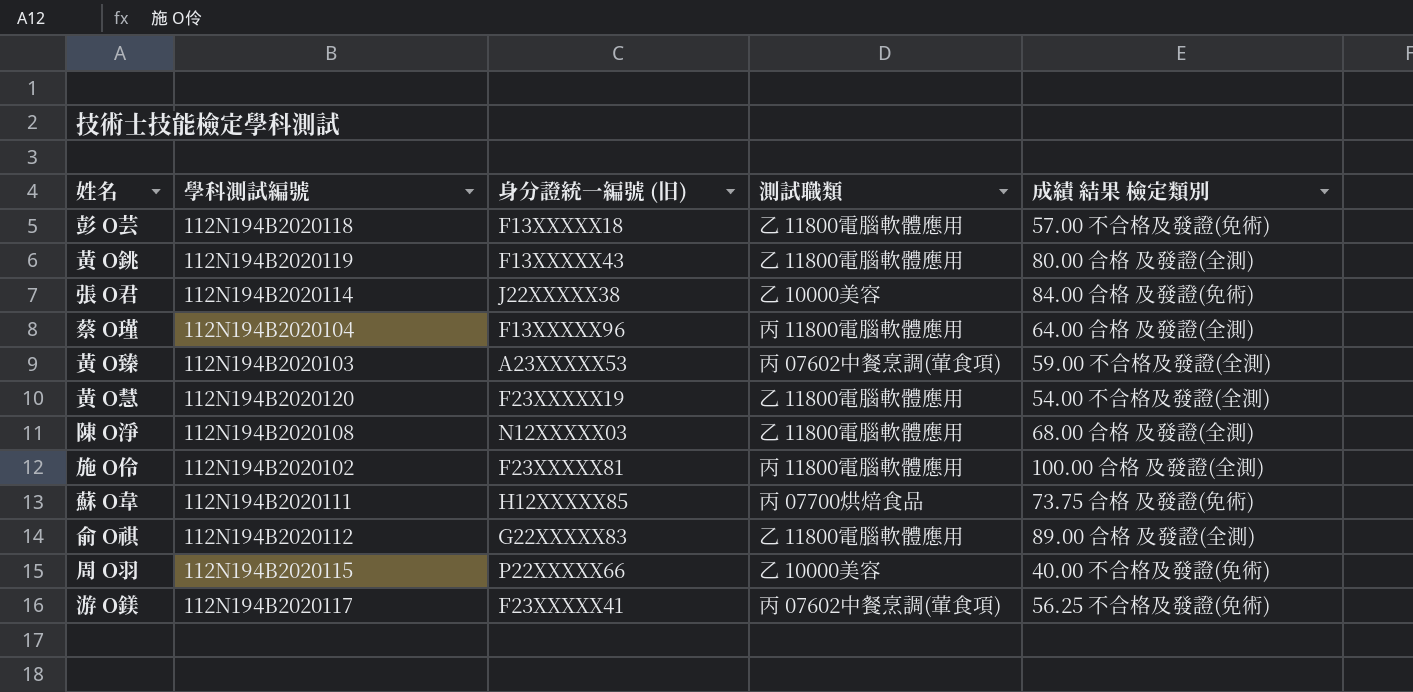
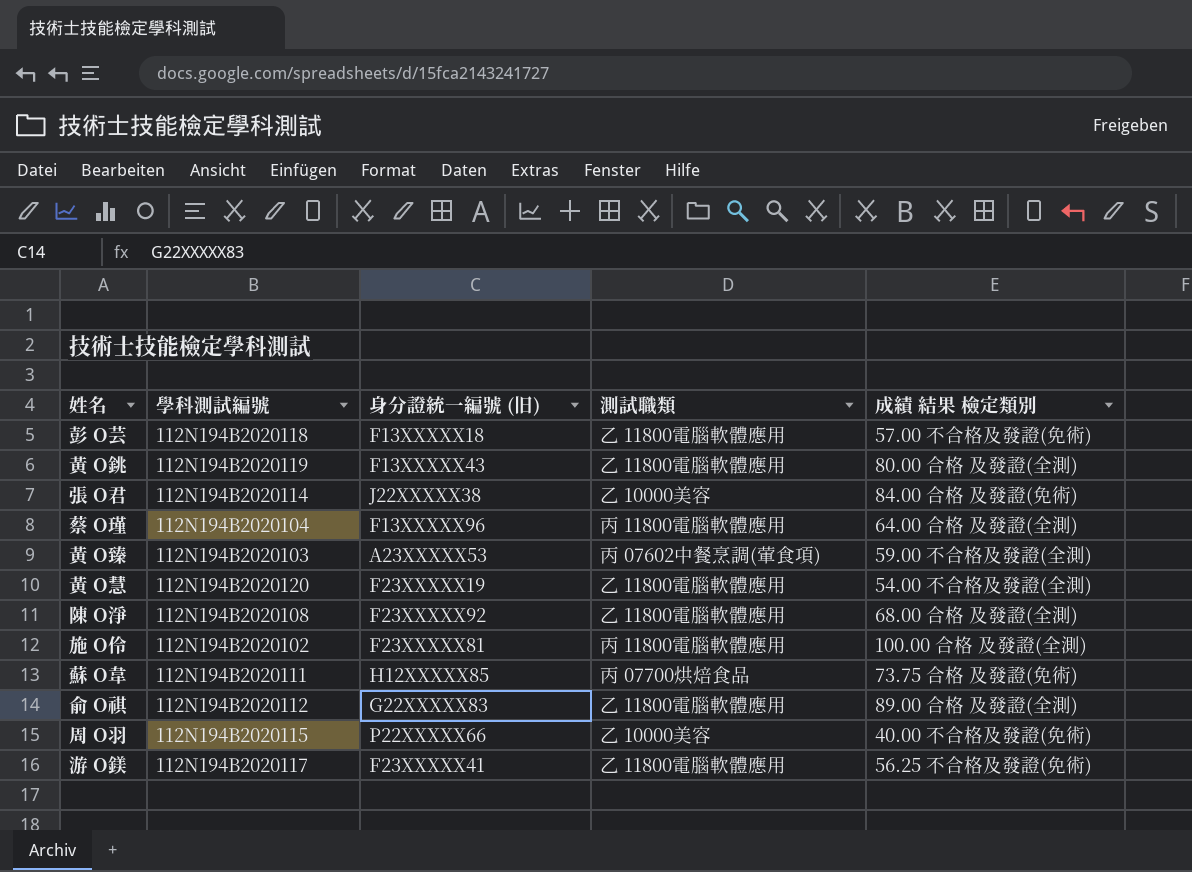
陳 O淨 | 身分證統一編號 (旧): N12XXXXX03 -> F23XXXXX92
游 O鎂 | 測試職類: 丙 07602中餐烹調(葷食項) -> 乙 11800電腦軟體應用

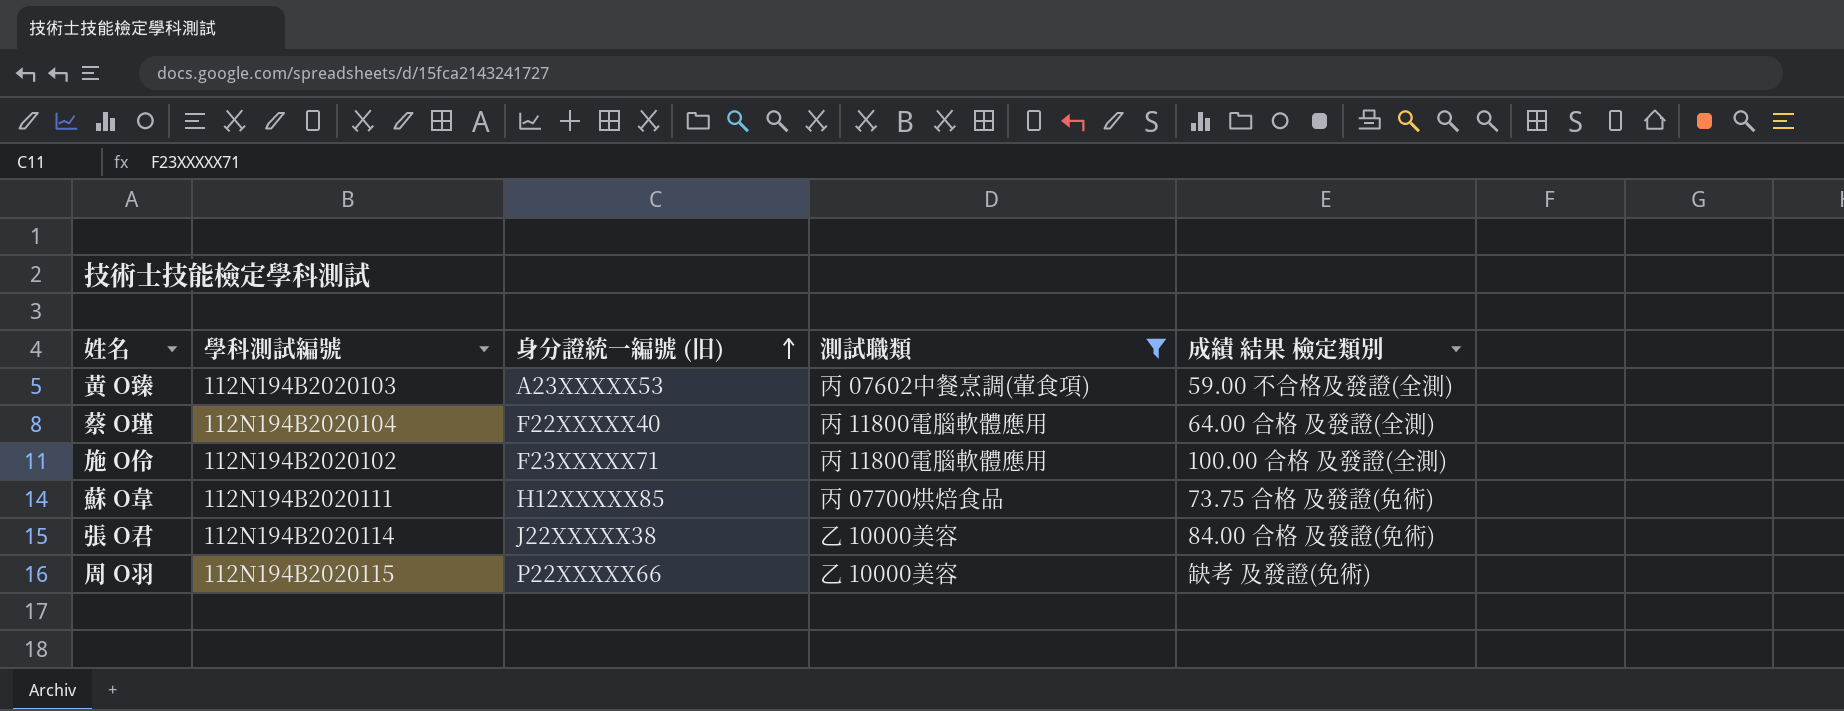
filter: none -> 測試職類 != 乙 11800電腦軟體應用
row order: none -> 身分證統一編號 (旧) ascending
蔡 O瑾 | 身分證統一編號 (旧): F13XXXXX96 -> F22XXXXX40
施 O伶 | 身分證統一編號 (旧): F23XXXXX81 -> F23XXXXX71
周 O羽 | 成績 結果 檢定類別: 40.00 不合格及發證(免術) -> 缺考 及發證(免術)

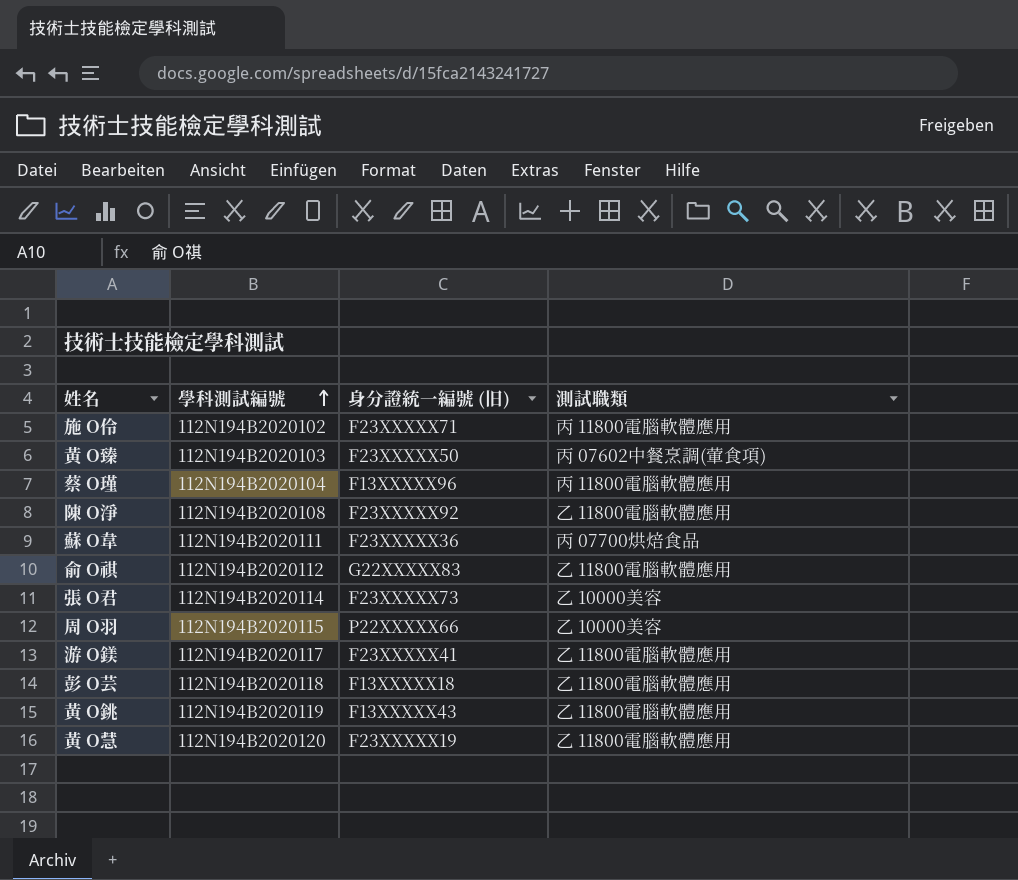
filter: 測試職類 != 乙 11800電腦軟體應用 -> none
row order: 身分證統一編號 (旧) ascending -> 學科測試編號 ascending
column 成績 結果 檢定類別 | position: 5 -> none
黃 O臻 | 身分證統一編號 (旧): A23XXXXX53 -> F23XXXXX50
蔡 O瑾 | 身分證統一編號 (旧): F22XXXXX40 -> F13XXXXX96
蘇 O韋 | 身分證統一編號 (旧): H12XXXXX85 -> F23XXXXX36
張 O君 | 身分證統一編號 (旧): J22XXXXX38 -> F23XXXXX73

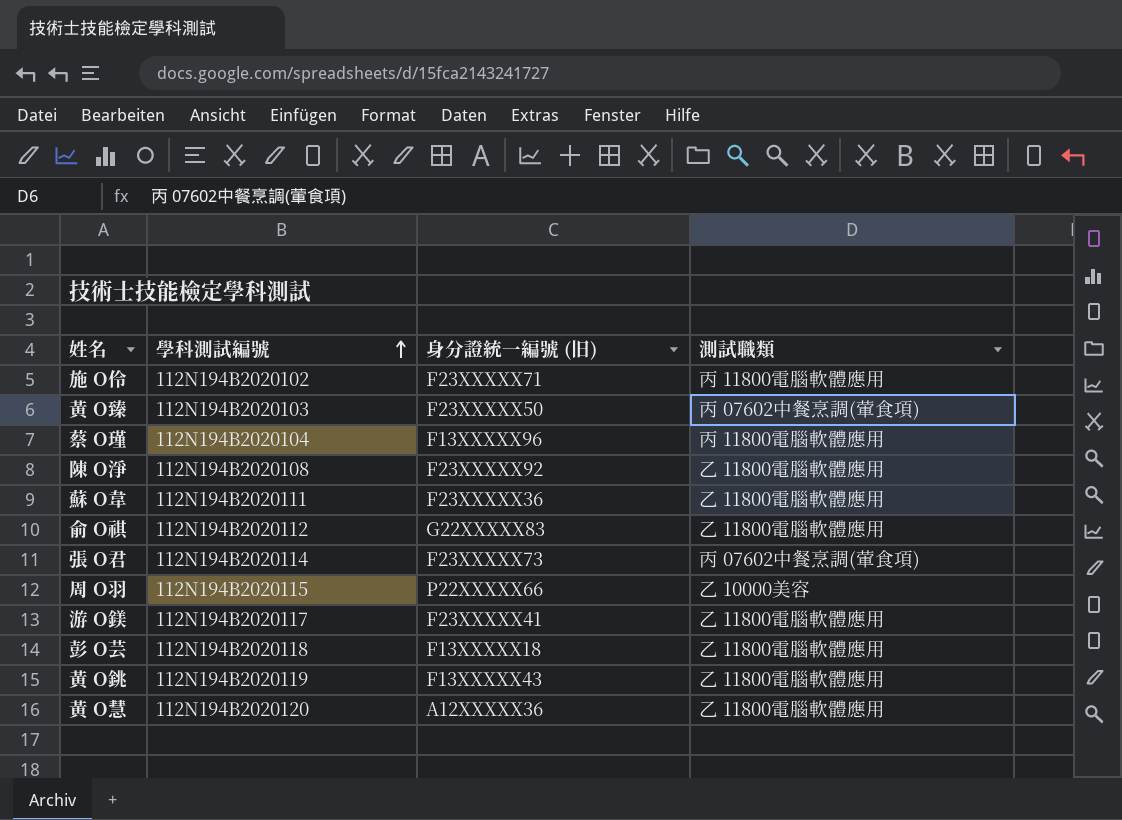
蘇 O韋 | 測試職類: 丙 07700烘焙食品 -> 乙 11800電腦軟體應用
張 O君 | 測試職類: 乙 10000美容 -> 丙 07602中餐烹調(葷食項)
黃 O慧 | 身分證統一編號 (旧): F23XXXXX19 -> A12XXXXX36

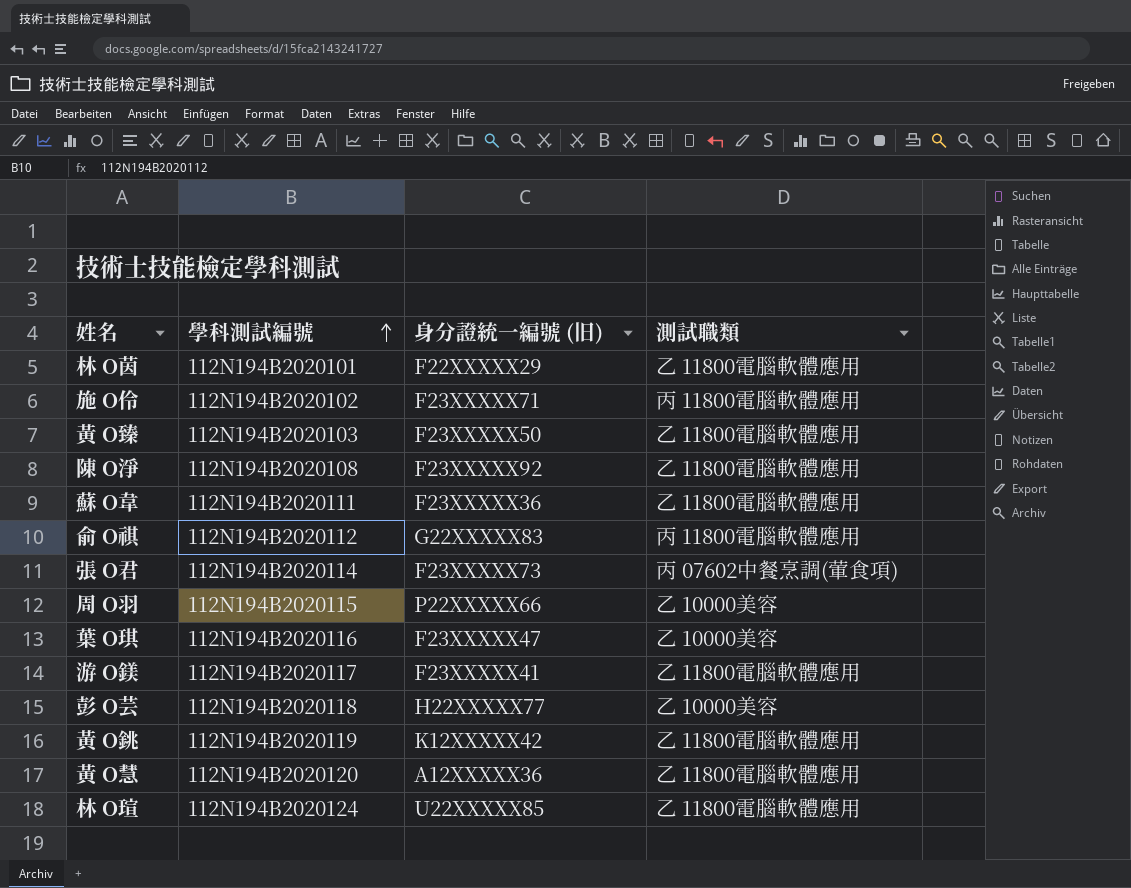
row 蔡 O瑾: 112N194B2020104 | F13XXXXX96 | 丙 11800電腦軟體應用 -> none
row 林 O茵: none -> 112N194B2020101 | F22XXXXX29 | 乙 11800電腦軟體應用
黃 O臻 | 測試職類: 丙 07602中餐烹調(葷食項) -> 乙 11800電腦軟體應用
俞 O祺 | 測試職類: 乙 11800電腦軟體應用 -> 丙 11800電腦軟體應用
row 葉 O琪: none -> 112N194B2020116 | F23XXXXX47 | 乙 10000美容
彭 O芸 | 身分證統一編號 (旧): F13XXXXX18 -> H22XXXXX77
彭 O芸 | 測試職類: 乙 11800電腦軟體應用 -> 乙 10000美容
黃 O銚 | 身分證統一編號 (旧): F13XXXXX43 -> K12XXXXX42
row 林 O瑄: none -> 112N194B2020124 | U22XXXXX85 | 乙 11800電腦軟體應用

